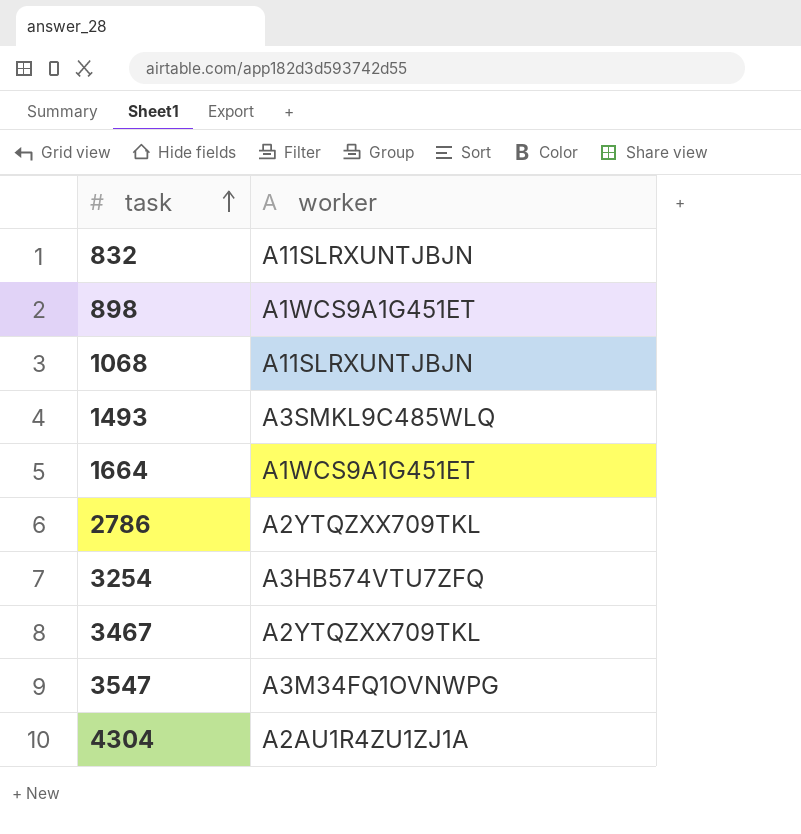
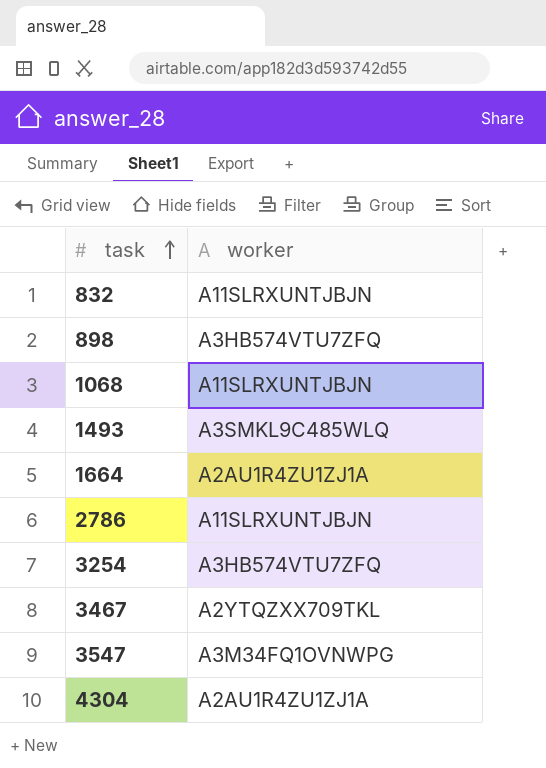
898 | worker: A1WCS9A1G451ET -> A3HB574VTU7ZFQ
1664 | worker: A1WCS9A1G451ET -> A2AU1R4ZU1ZJ1A
2786 | worker: A2YTQZXX709TKL -> A11SLRXUNTJBJN

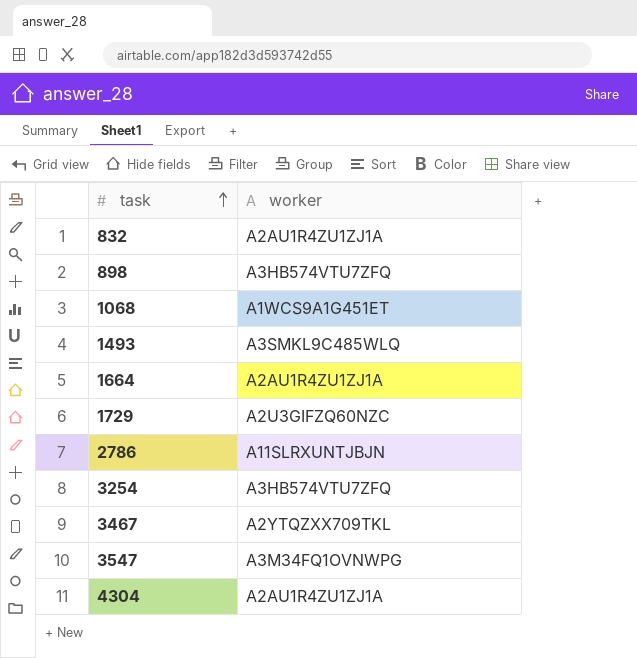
832 | worker: A11SLRXUNTJBJN -> A2AU1R4ZU1ZJ1A
1068 | worker: A11SLRXUNTJBJN -> A1WCS9A1G451ET
row 1729: none -> A2U3GIFZQ60NZC

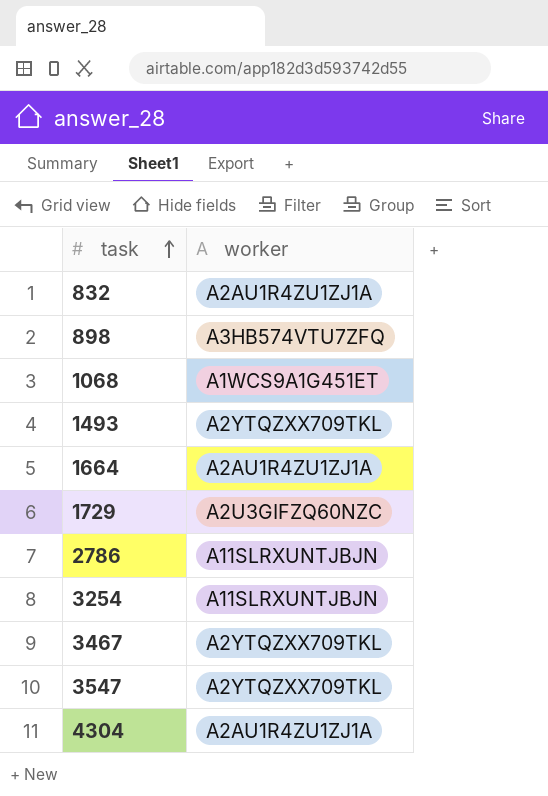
1493 | worker: A3SMKL9C485WLQ -> A2YTQZXX709TKL
3254 | worker: A3HB574VTU7ZFQ -> A11SLRXUNTJBJN
3547 | worker: A3M34FQ1OVNWPG -> A2YTQZXX709TKL

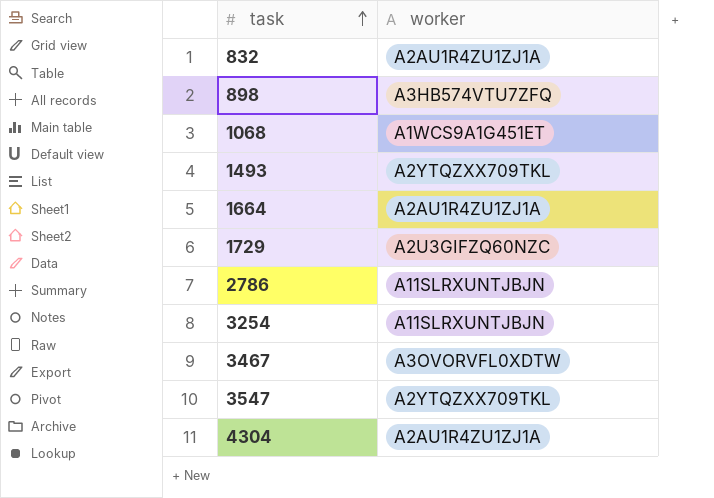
3467 | worker: A2YTQZXX709TKL -> A3OVORVFL0XDTW

